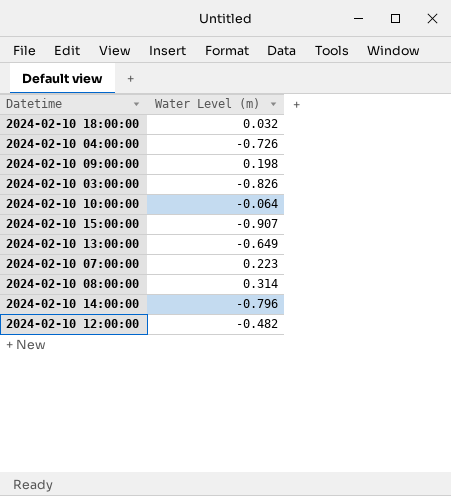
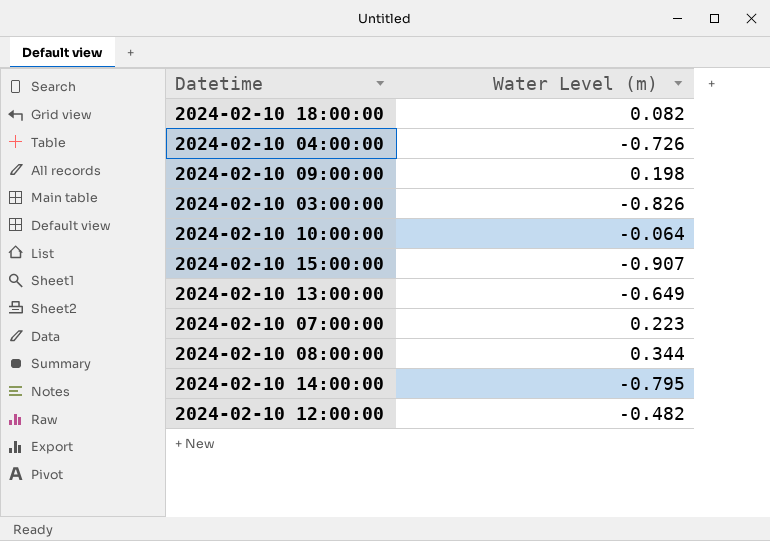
2024-02-10 18:00:00 | Water Level (m): 0.032 -> 0.082
2024-02-10 08:00:00 | Water Level (m): 0.314 -> 0.344
2024-02-10 14:00:00 | Water Level (m): -0.796 -> -0.795

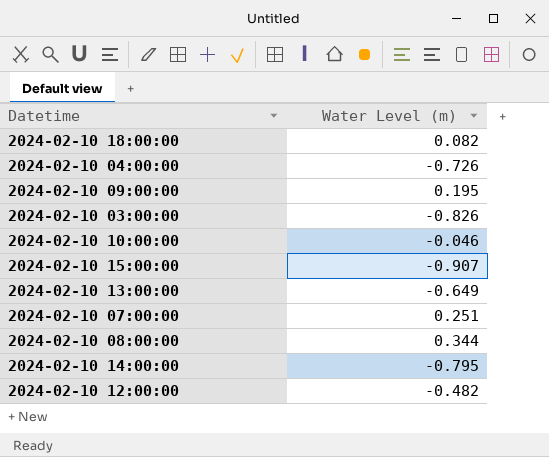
2024-02-10 09:00:00 | Water Level (m): 0.198 -> 0.195
2024-02-10 10:00:00 | Water Level (m): -0.064 -> -0.046
2024-02-10 07:00:00 | Water Level (m): 0.223 -> 0.251

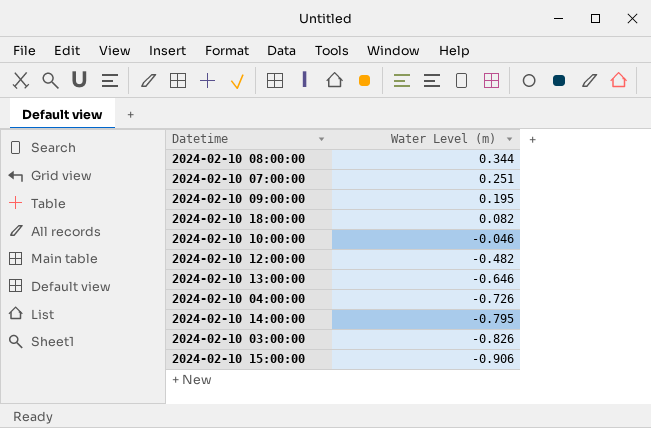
row order: none -> Water Level (m) descending
2024-02-10 13:00:00 | Water Level (m): -0.649 -> -0.646
2024-02-10 15:00:00 | Water Level (m): -0.907 -> -0.906

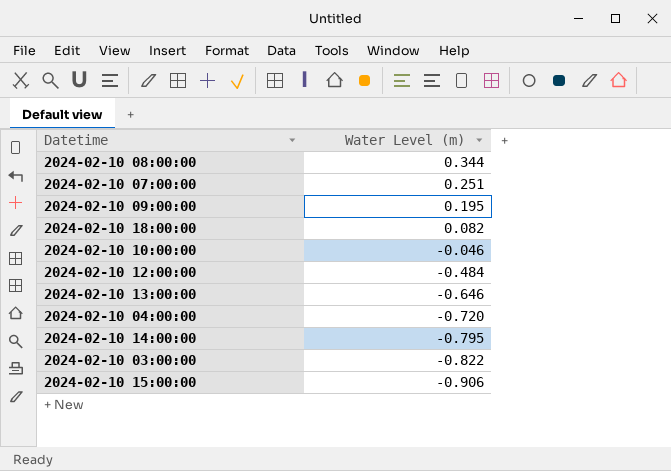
2024-02-10 12:00:00 | Water Level (m): -0.482 -> -0.484
2024-02-10 04:00:00 | Water Level (m): -0.726 -> -0.720
2024-02-10 03:00:00 | Water Level (m): -0.826 -> -0.822

